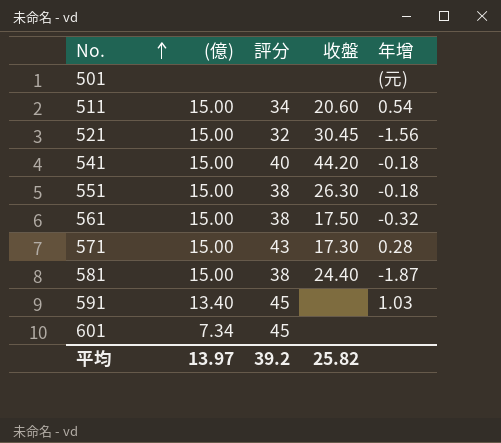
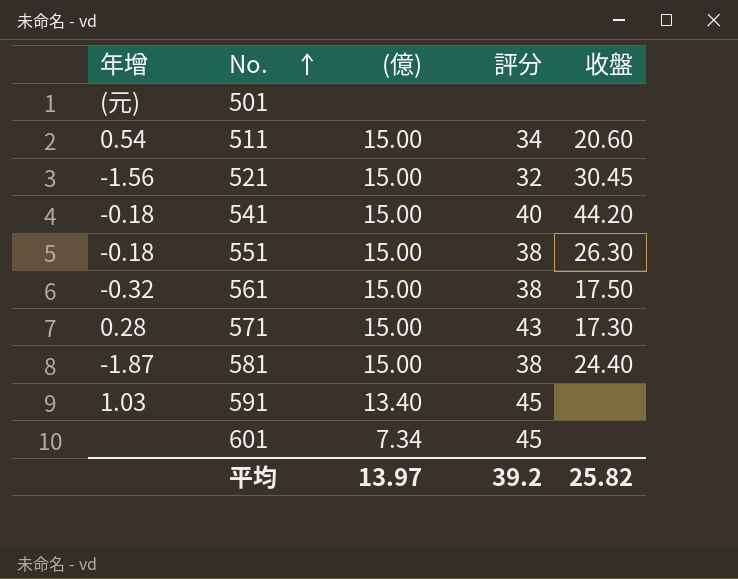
column 年增 | position: 5 -> 1

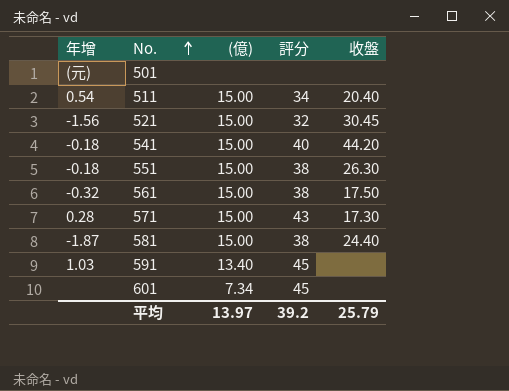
511 | 收盤: 20.60 -> 20.40
平均 | 收盤: 25.82 -> 25.79

